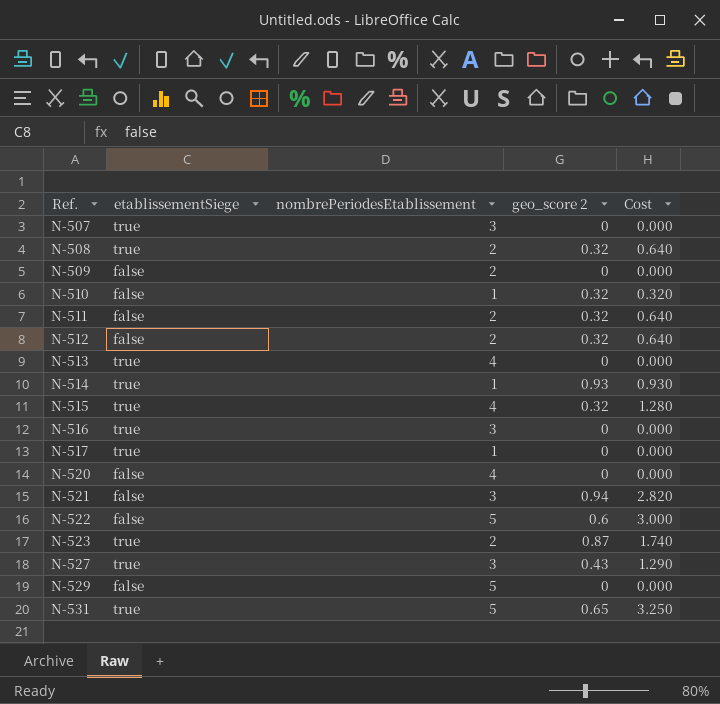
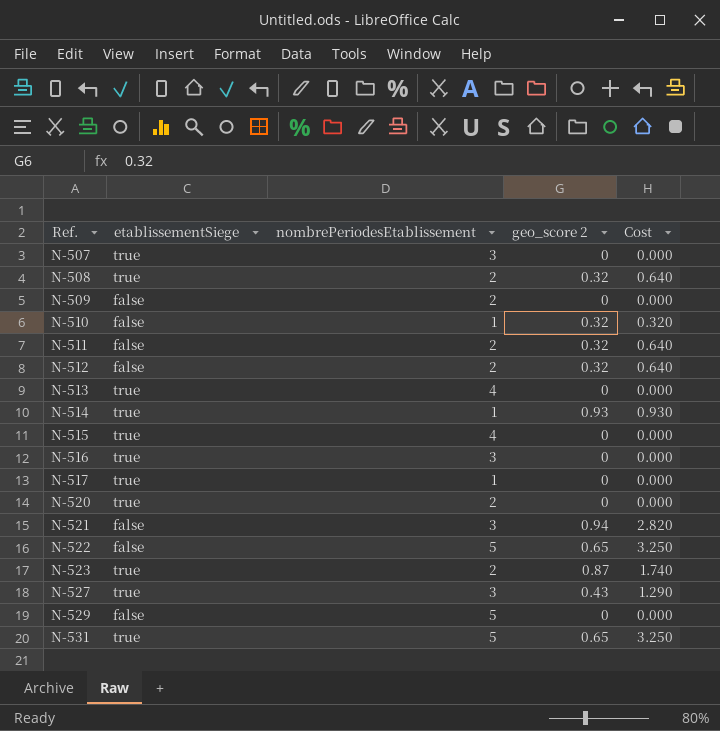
N-515 | geo_score 2: 0.32 -> 0
N-515 | Cost: 1.280 -> 0.000
N-520 | etablissementSiege: false -> true
N-520 | nombrePeriodesEtablissement: 4 -> 2
N-522 | geo_score 2: 0.6 -> 0.65
N-522 | Cost: 3.000 -> 3.250

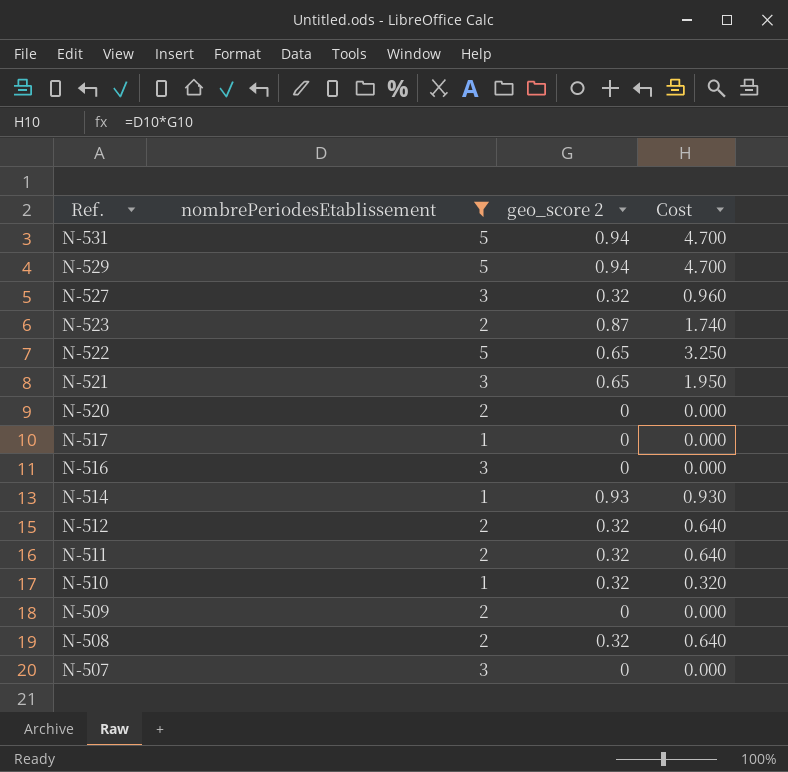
filter: none -> nombrePeriodesEtablissement != 4
row order: Ref. ascending -> Ref. descending
column etablissementSiege | position: 2 -> none
N-531 | geo_score 2: 0.65 -> 0.94
N-531 | Cost: 3.250 -> 4.700
N-529 | geo_score 2: 0 -> 0.94
N-529 | Cost: 0.000 -> 4.700
N-527 | geo_score 2: 0.43 -> 0.32
N-527 | Cost: 1.290 -> 0.960
N-521 | geo_score 2: 0.94 -> 0.65
N-521 | Cost: 2.820 -> 1.950

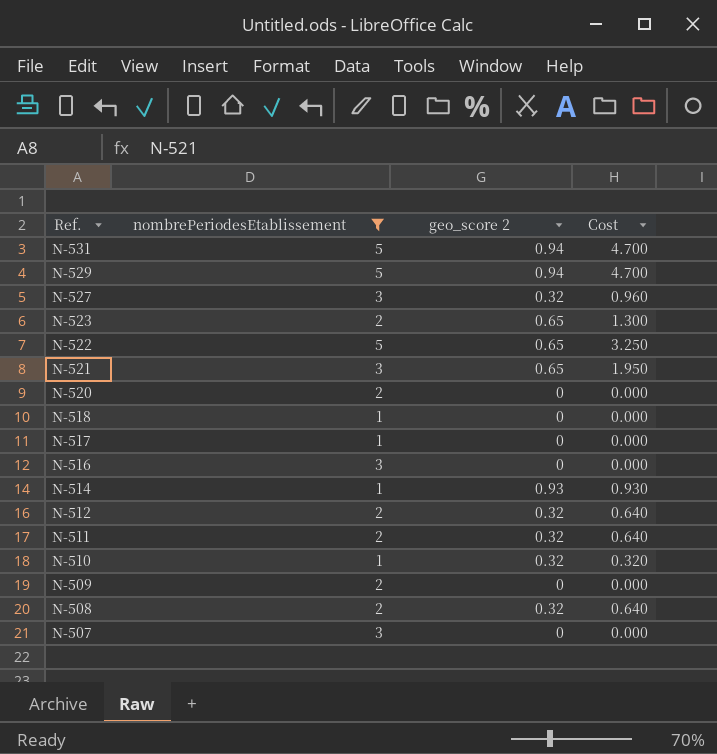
N-523 | geo_score 2: 0.87 -> 0.65
N-523 | Cost: 1.740 -> 1.300
row N-518: none -> 1 | 0 | 0.000

